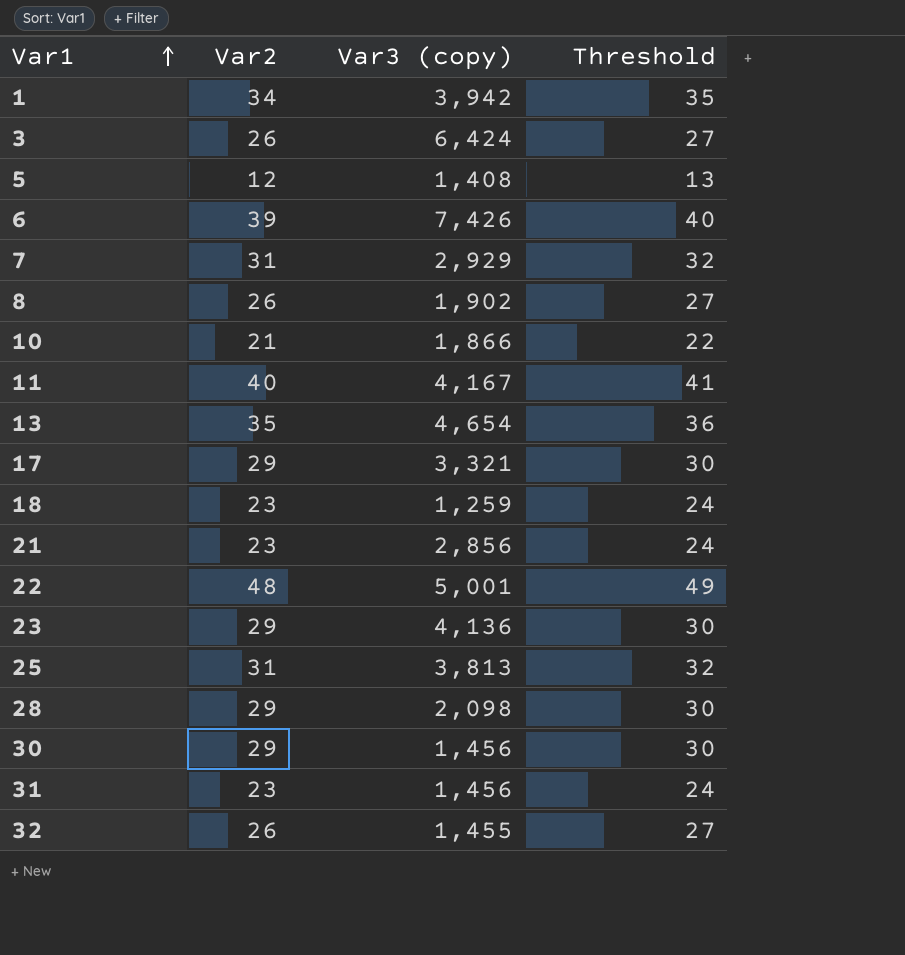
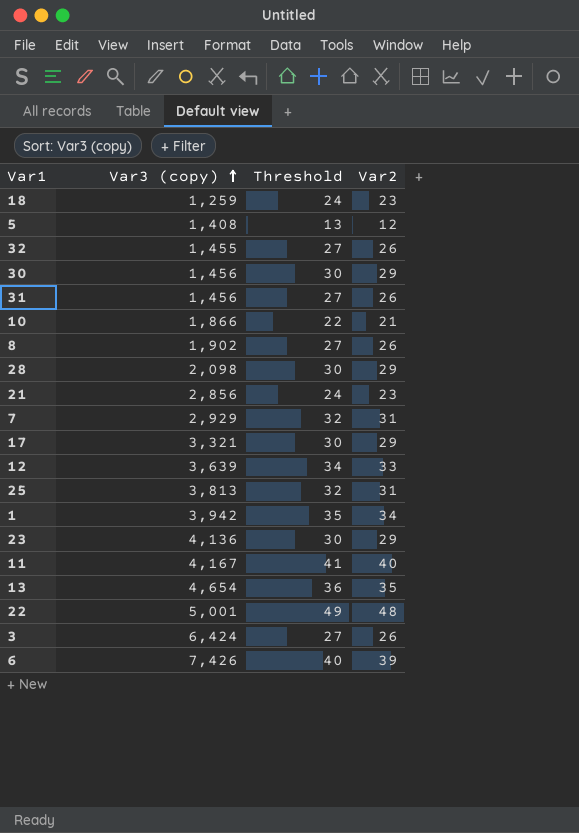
row order: Var1 ascending -> Var3 (copy) ascending
column Var2 | position: 2 -> 4
31 | Threshold: 24 -> 27
31 | Var2: 23 -> 26
row 12: none -> 3,639 | 34 | 33

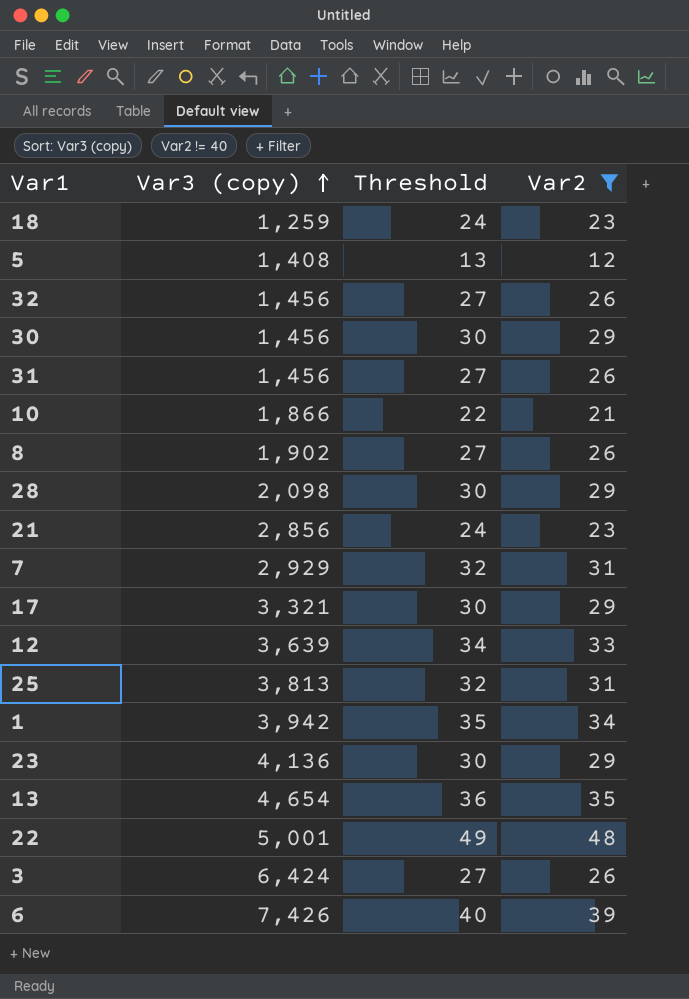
filter: none -> Var2 != 40
32 | Var3 (copy): 1,455 -> 1,456

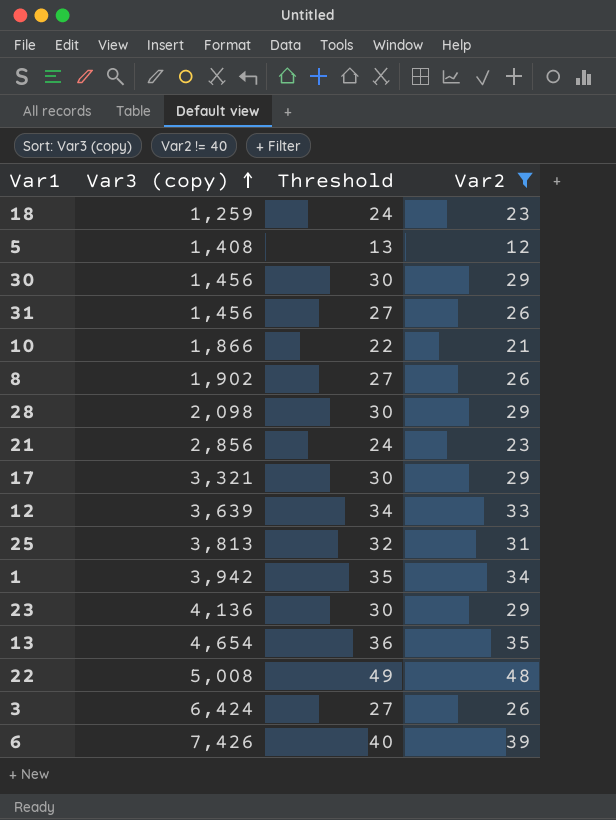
row 32: 1,456 | 27 | 26 -> none
row 7: 2,929 | 32 | 31 -> none
22 | Var3 (copy): 5,001 -> 5,008

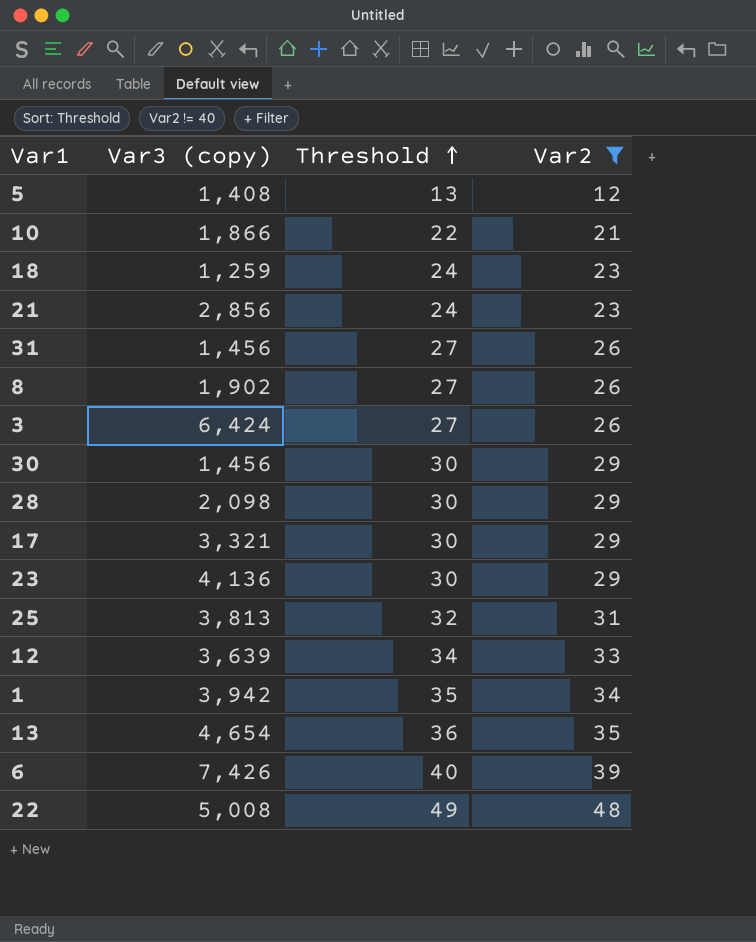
row order: Var3 (copy) ascending -> Threshold ascending

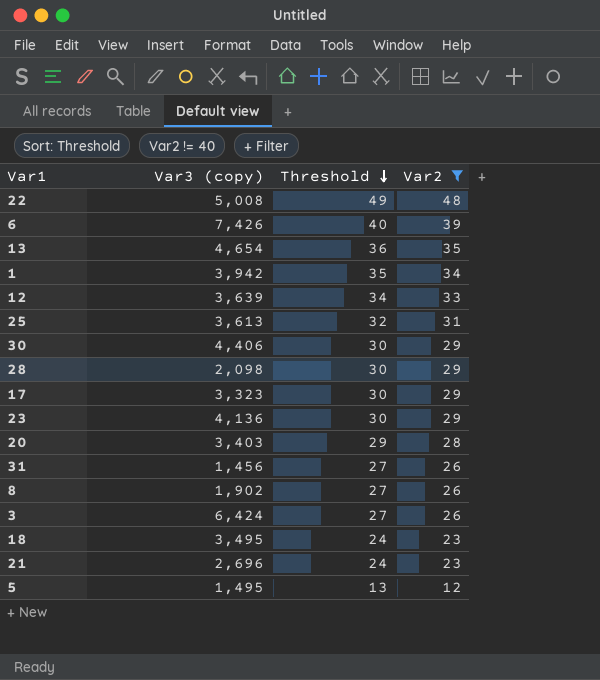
row order: Threshold ascending -> Threshold descending
row 10: 1,866 | 22 | 21 -> none
25 | Var3 (copy): 3,813 -> 3,613
30 | Var3 (copy): 1,456 -> 4,406
17 | Var3 (copy): 3,321 -> 3,323
row 20: none -> 3,403 | 29 | 28
18 | Var3 (copy): 1,259 -> 3,495
21 | Var3 (copy): 2,856 -> 2,696
5 | Var3 (copy): 1,408 -> 1,495

